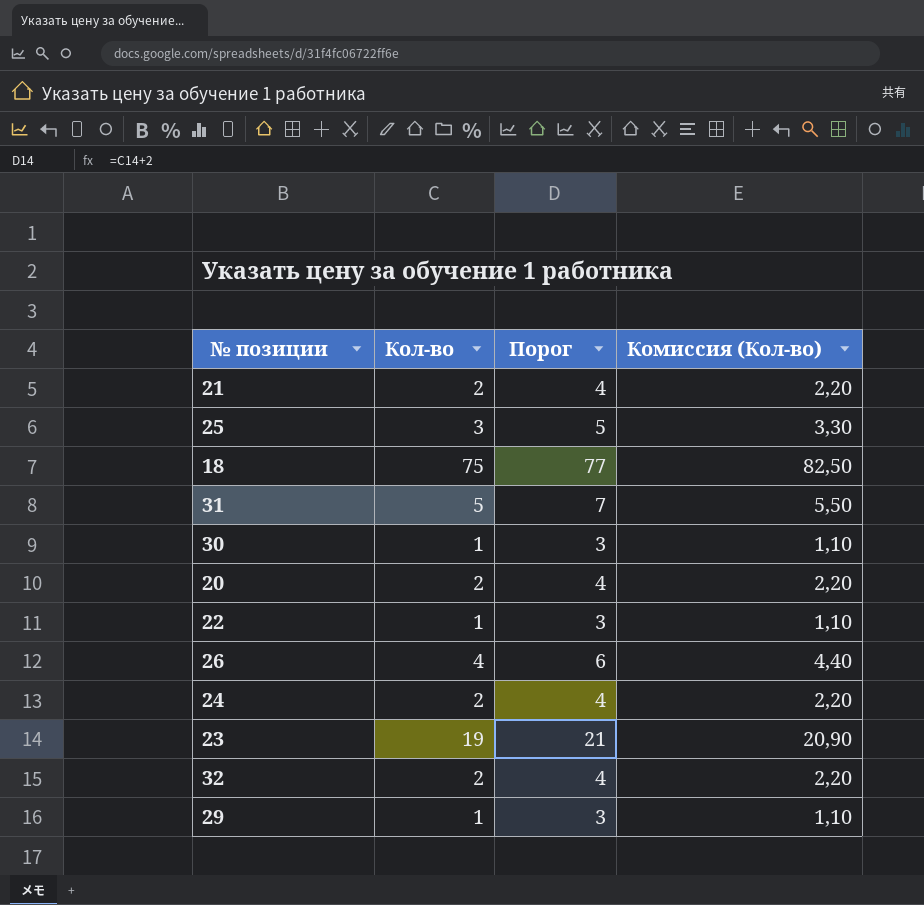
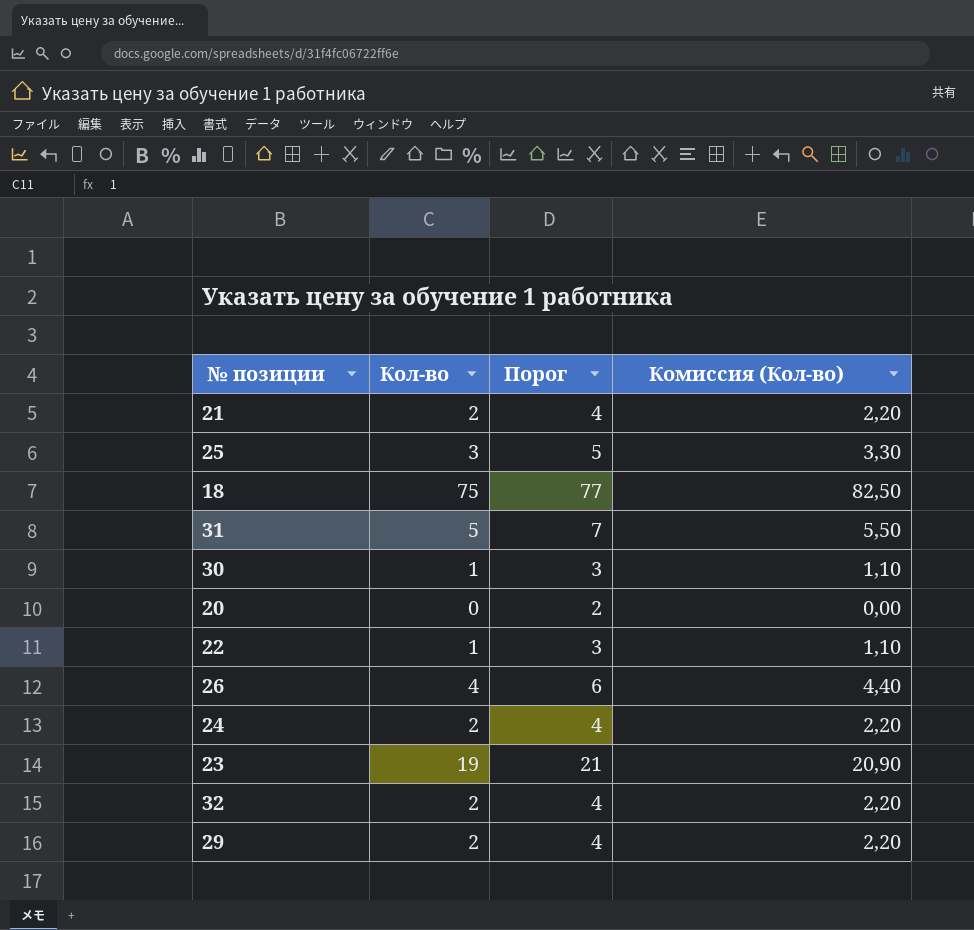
20 | Кол-во: 2 -> 0
20 | Порог: 4 -> 2
20 | Комиссия (Кол-во): 2,20 -> 0,00
29 | Кол-во: 1 -> 2
29 | Порог: 3 -> 4
29 | Комиссия (Кол-во): 1,10 -> 2,20

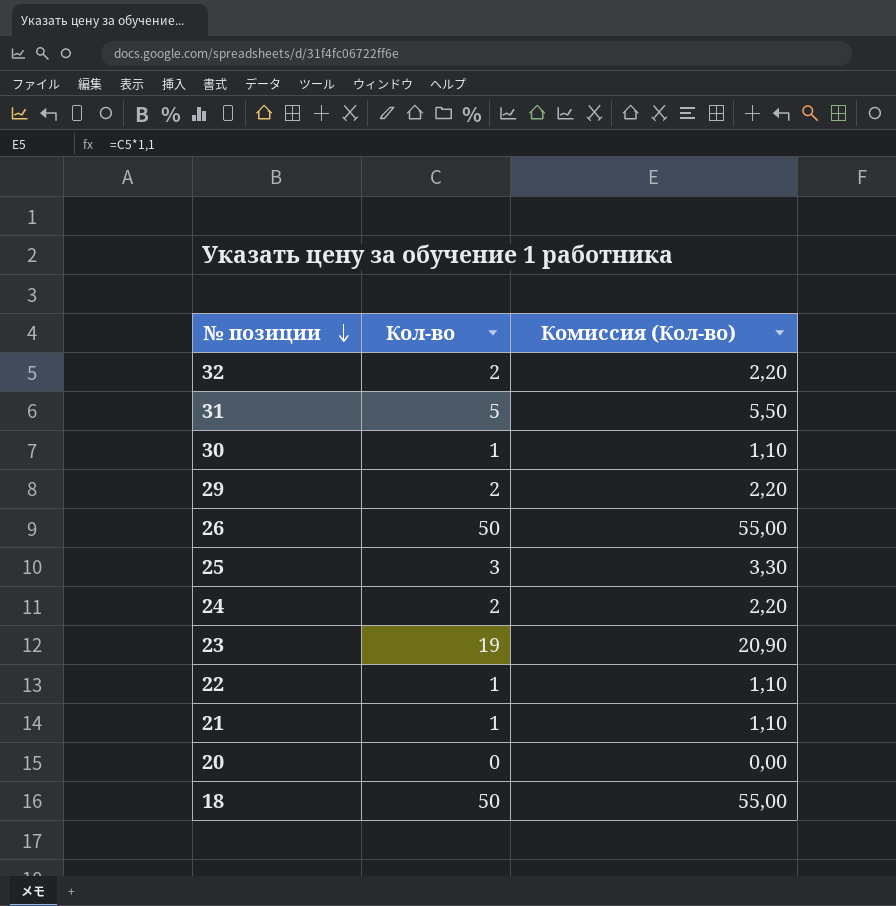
row order: none -> № позиции descending
column Порог | formula: [Кол-во] + 2 -> none
26 | Кол-во: 4 -> 50
26 | Комиссия (Кол-во): 4,40 -> 55,00
21 | Кол-во: 2 -> 1
21 | Комиссия (Кол-во): 2,20 -> 1,10
18 | Кол-во: 75 -> 50
18 | Комиссия (Кол-во): 82,50 -> 55,00

